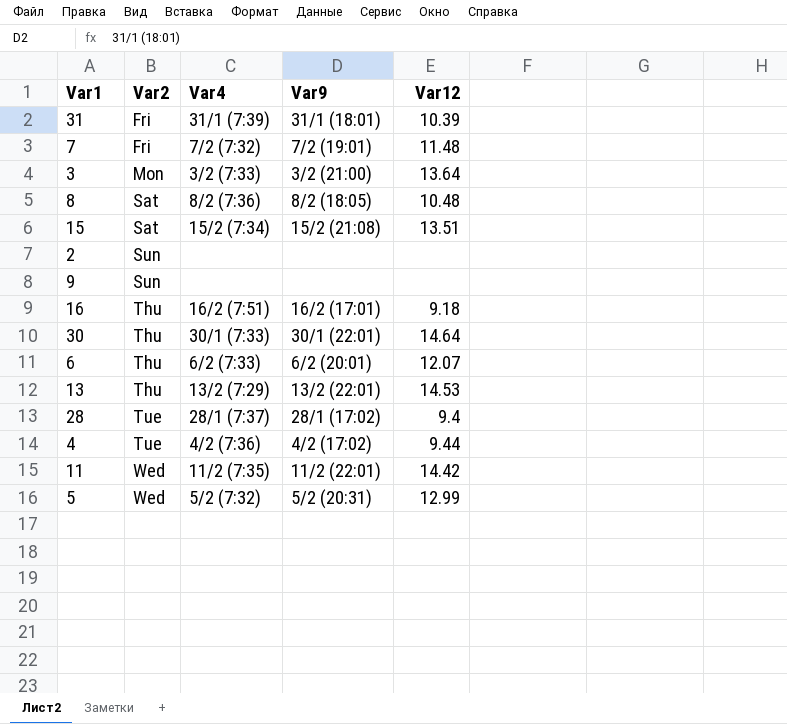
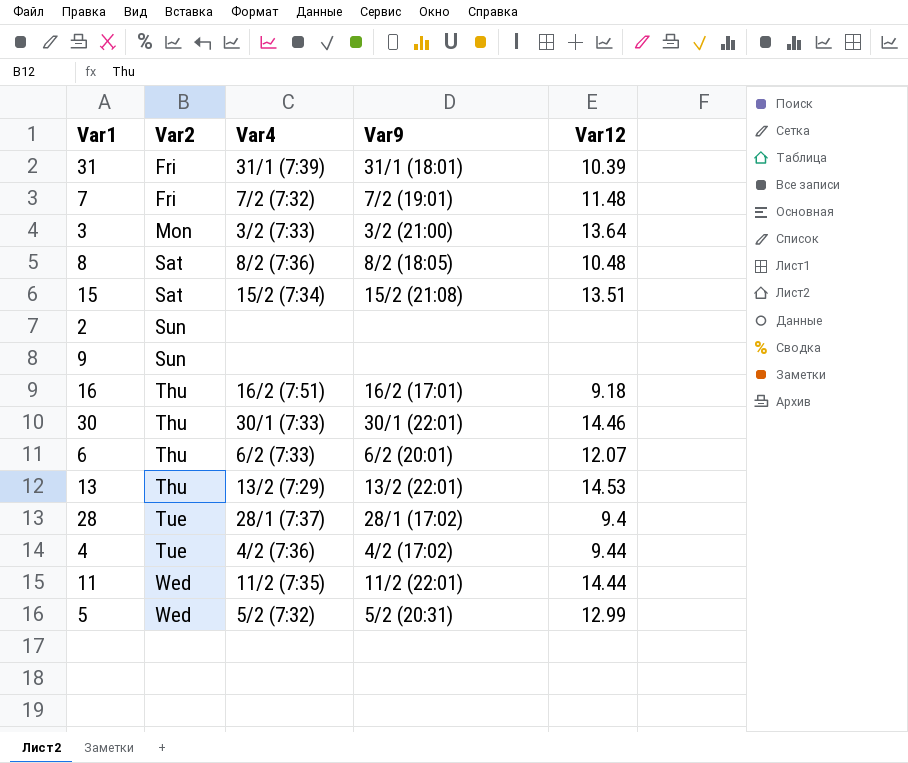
30 | Var12: 14.64 -> 14.46
11 | Var12: 14.42 -> 14.44

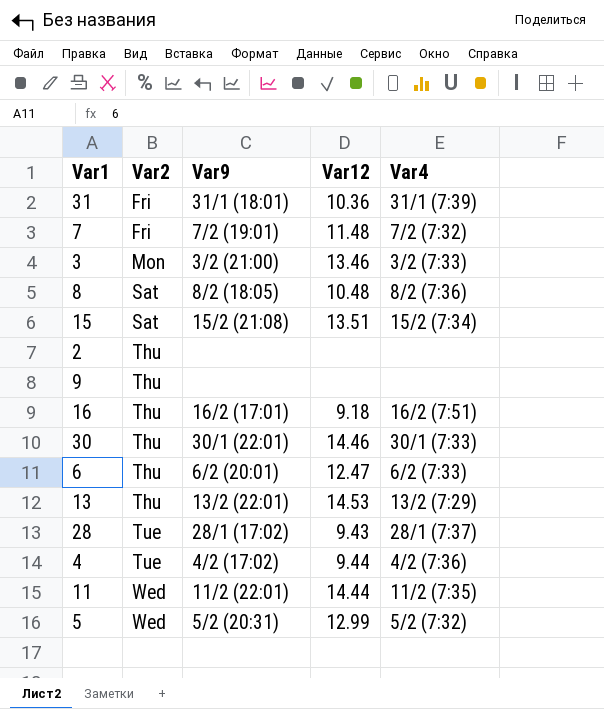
column Var4 | position: 3 -> 5
31 | Var12: 10.39 -> 10.36
3 | Var12: 13.64 -> 13.46
2 | Var2: Sun -> Thu
9 | Var2: Sun -> Thu
6 | Var12: 12.07 -> 12.47
28 | Var12: 9.4 -> 9.43

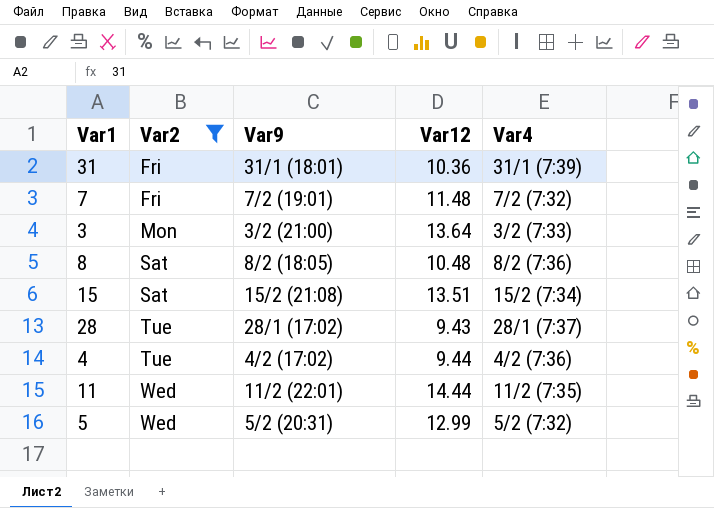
filter: none -> Var2 != Thu
3 | Var12: 13.46 -> 13.64

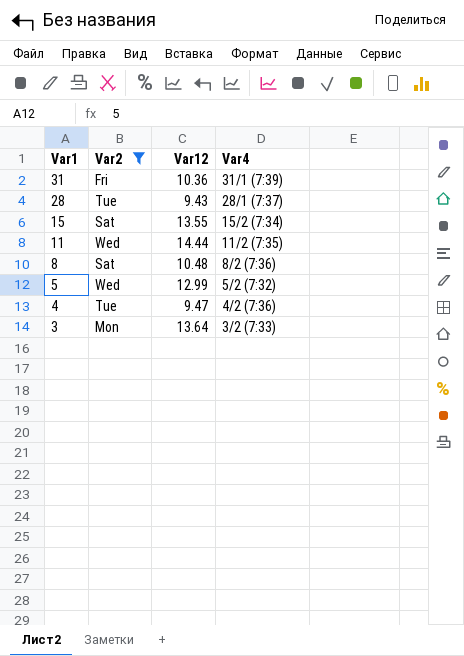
row order: Var2 ascending -> Var1 descending
column Var9 | position: 3 -> none
row 7: Fri | 7/2 (19:01) | 11.48 | 7/2 (7:32) -> none
15 | Var12: 13.51 -> 13.55
4 | Var12: 9.44 -> 9.47

